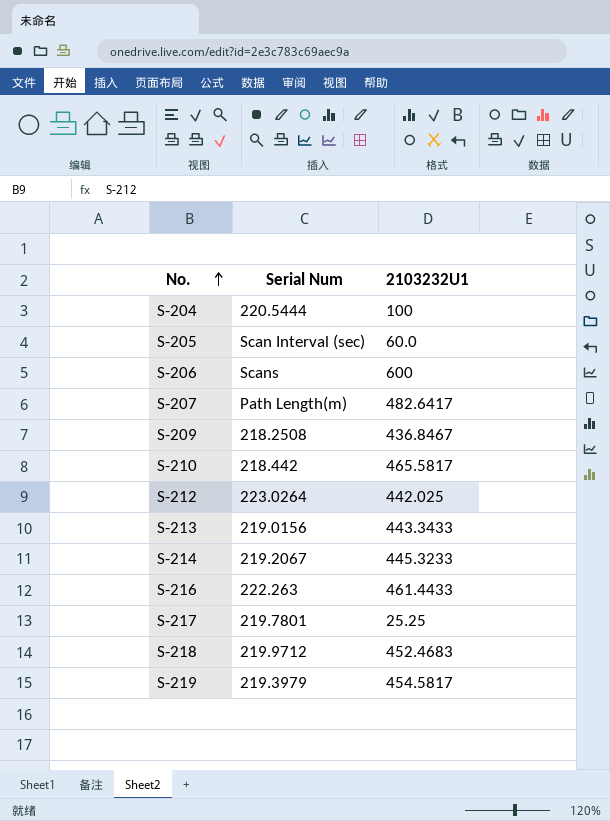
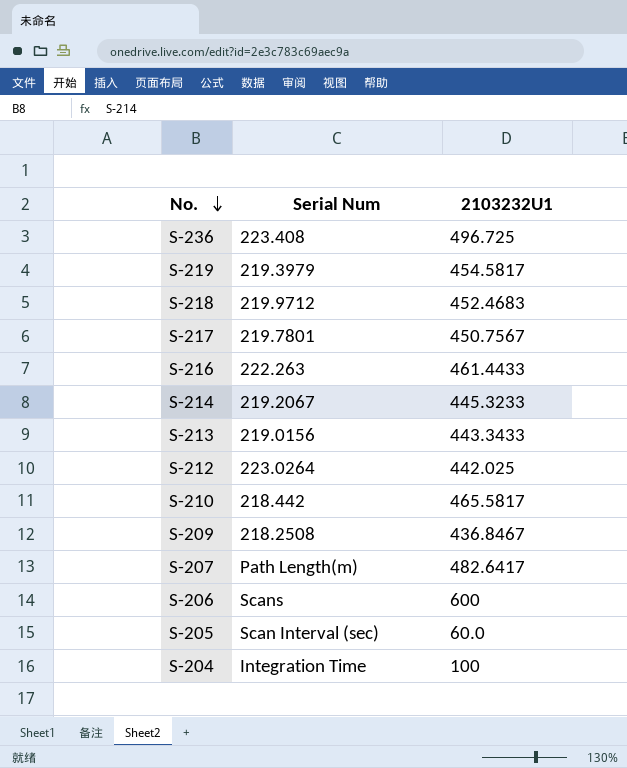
row order: No. ascending -> No. descending
row S-236: none -> 223.408 | 496.725
S-217 | 2103232U1: 25.25 -> 450.7567
S-204 | Serial Num: 220.5444 -> Integration Time

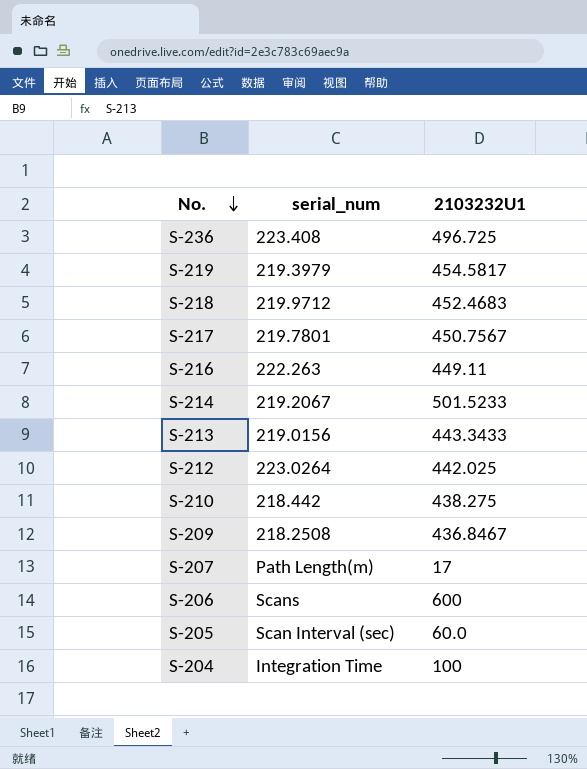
column name: Serial Num -> serial_num
S-216 | 2103232U1: 461.4433 -> 449.11
S-214 | 2103232U1: 445.3233 -> 501.5233
S-210 | 2103232U1: 465.5817 -> 438.275
S-207 | 2103232U1: 482.6417 -> 17

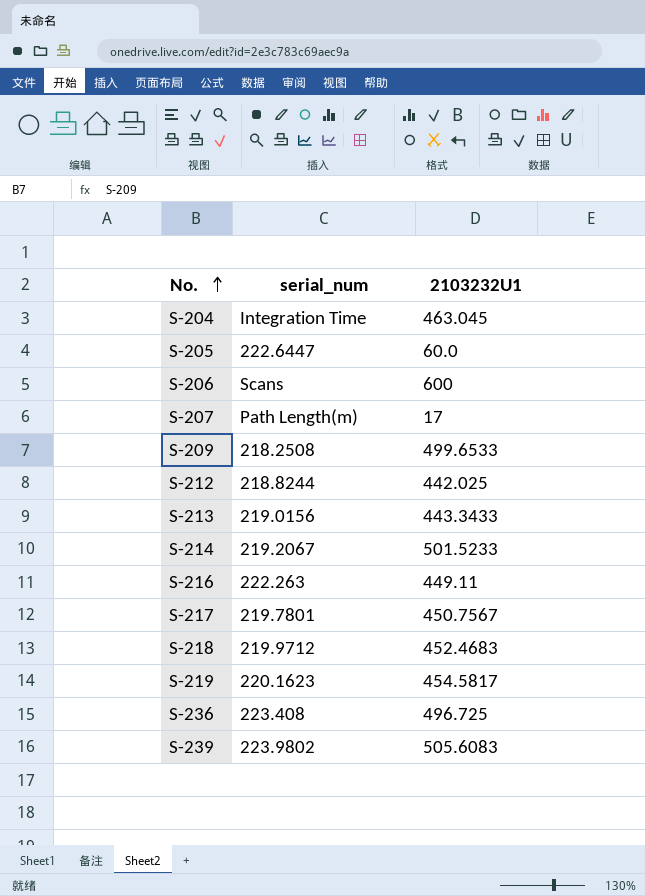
row order: No. descending -> No. ascending
row S-210: 218.442 | 438.275 -> none
S-204 | 2103232U1: 100 -> 463.045
S-205 | serial_num: Scan Interval (sec) -> 222.6447
S-209 | 2103232U1: 436.8467 -> 499.6533
S-212 | serial_num: 223.0264 -> 218.8244
S-219 | serial_num: 219.3979 -> 220.1623
row S-239: none -> 223.9802 | 505.6083

